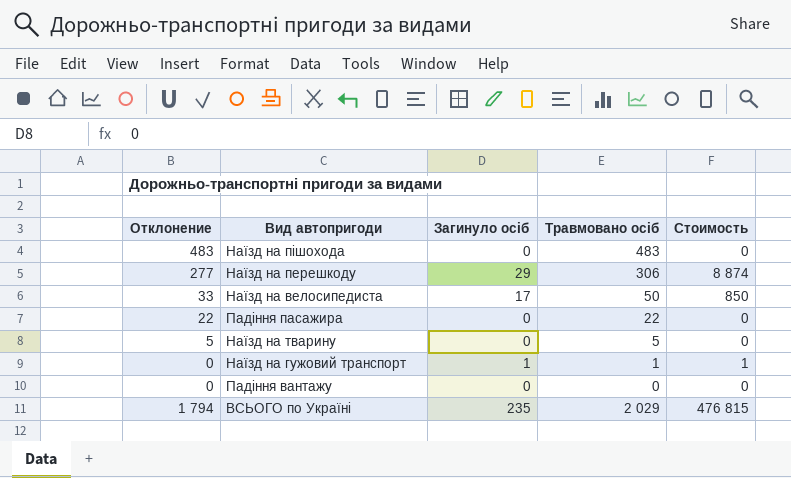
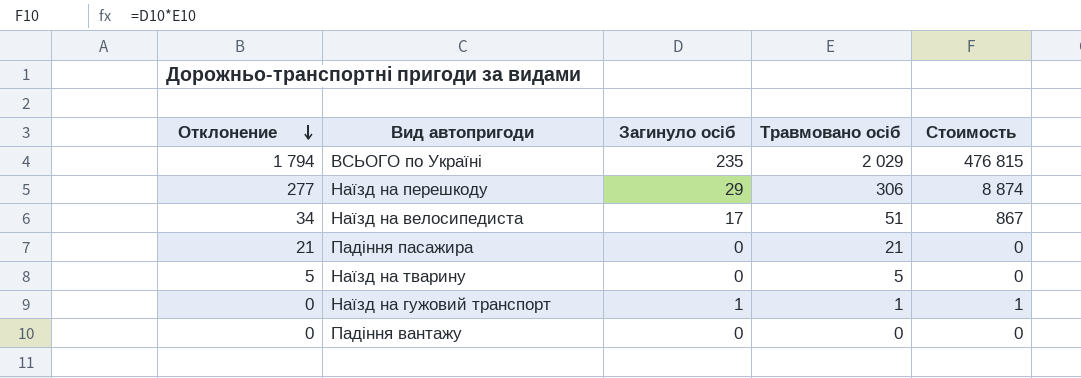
row order: none -> Отклонение descending
row Наїзд на пішохода: 483 | 0 | 483 | 0 -> none
Наїзд на велосипедиста | Отклонение: 33 -> 34
Наїзд на велосипедиста | Травмовано осіб: 50 -> 51
Наїзд на велосипедиста | Стоимость: 850 -> 867
Падіння пасажира | Отклонение: 22 -> 21
Падіння пасажира | Травмовано осіб: 22 -> 21

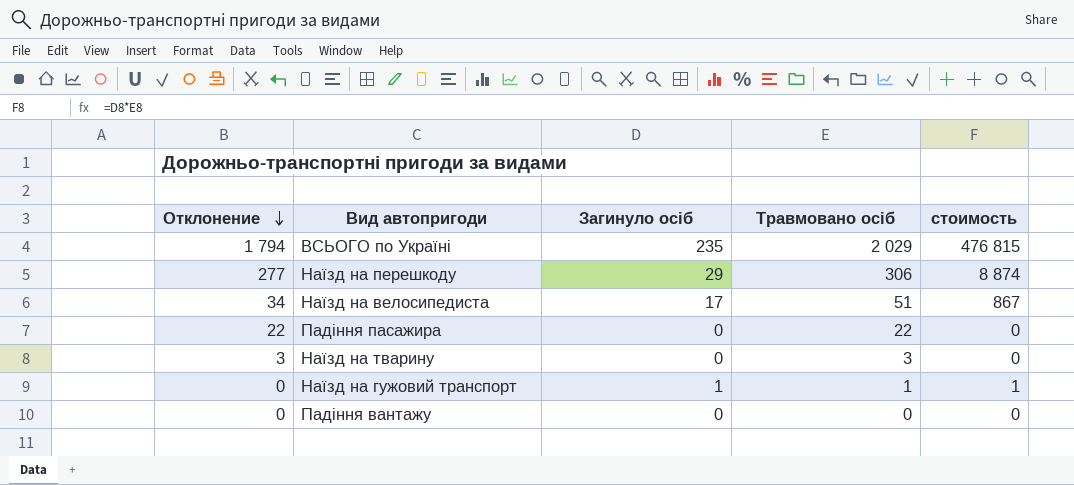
column name: Стоимость -> стоимость
Падіння пасажира | Отклонение: 21 -> 22
Падіння пасажира | Травмовано осіб: 21 -> 22
Наїзд на тварину | Отклонение: 5 -> 3
Наїзд на тварину | Травмовано осіб: 5 -> 3

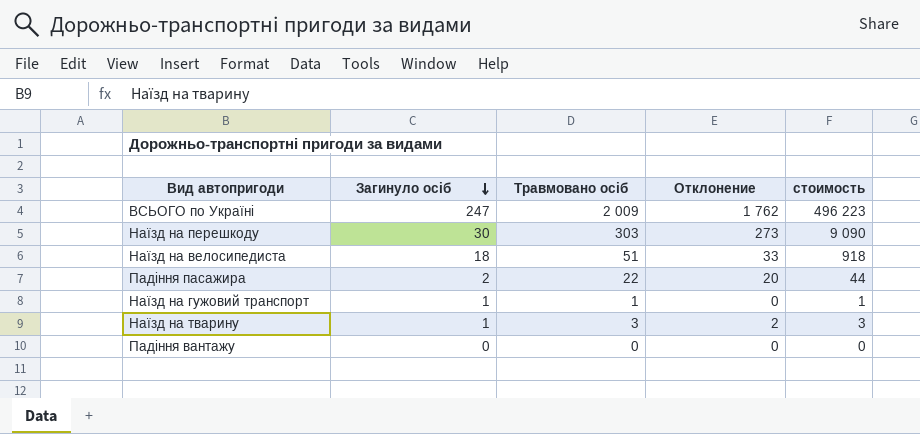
row order: Отклонение descending -> Загинуло осіб descending
column Отклонение | position: 1 -> 4
ВСЬОГО по Україні | Загинуло осіб: 235 -> 247
ВСЬОГО по Україні | Травмовано осіб: 2 029 -> 2 009
ВСЬОГО по Україні | Отклонение: 1 794 -> 1 762
ВСЬОГО по Україні | стоимость: 476 815 -> 496 223
Наїзд на перешкоду | Загинуло осіб: 29 -> 30
Наїзд на перешкоду | Травмовано осіб: 306 -> 303
Наїзд на перешкоду | Отклонение: 277 -> 273
Наїзд на перешкоду | стоимость: 8 874 -> 9 090
Наїзд на велосипедиста | Загинуло осіб: 17 -> 18
Наїзд на велосипедиста | Отклонение: 34 -> 33
Наїзд на велосипедиста | стоимость: 867 -> 918
Падіння пасажира | Загинуло осіб: 0 -> 2
Падіння пасажира | Отклонение: 22 -> 20
Падіння пасажира | стоимость: 0 -> 44
Наїзд на тварину | Загинуло осіб: 0 -> 1
Наїзд на тварину | Отклонение: 3 -> 2
Наїзд на тварину | стоимость: 0 -> 3

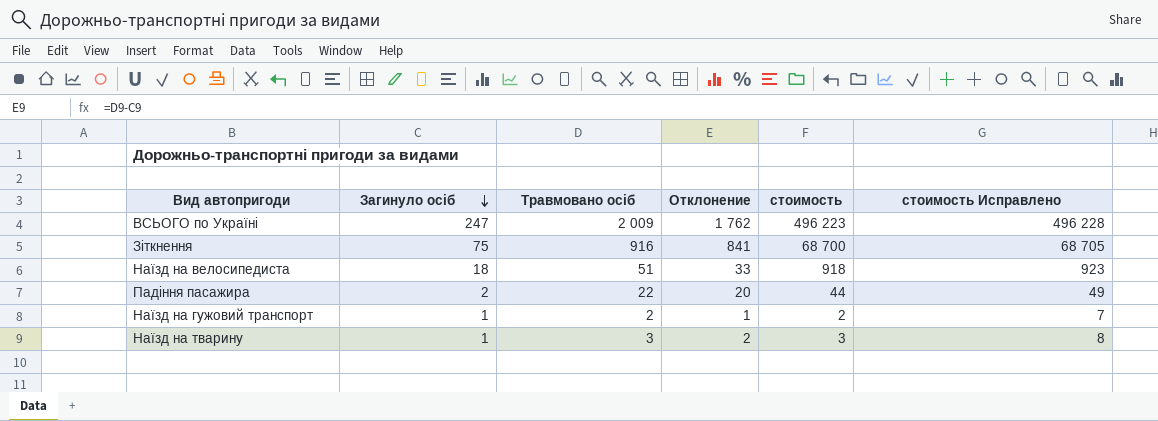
column стоимость Исправлено | formula: none -> [стоимость] + 5
row Наїзд на перешкоду: 30 | 303 | 273 | 9 090 -> none
row Падіння вантажу: 0 | 0 | 0 | 0 -> none
row Зіткнення: none -> 75 | 916 | 841 | 68 700 | 68 705
Наїзд на гужовий транспорт | Травмовано осіб: 1 -> 2
Наїзд на гужовий транспорт | Отклонение: 0 -> 1
Наїзд на гужовий транспорт | стоимость: 1 -> 2

